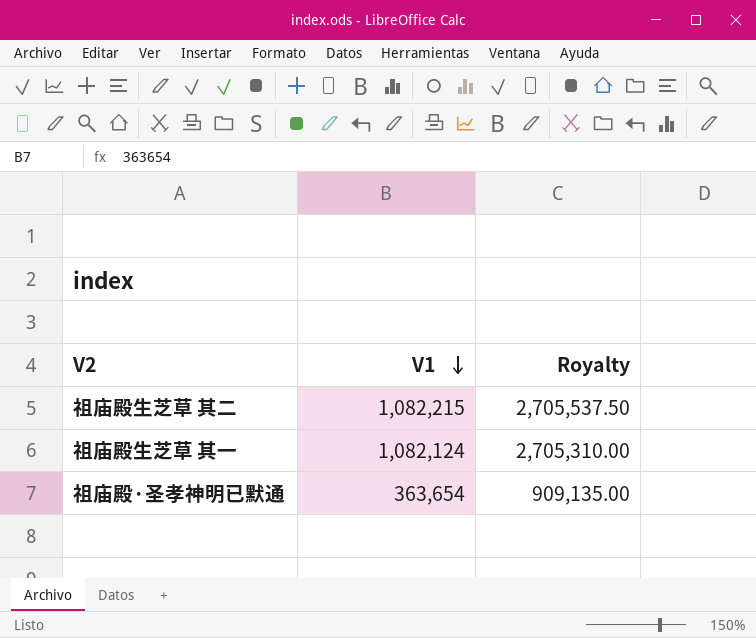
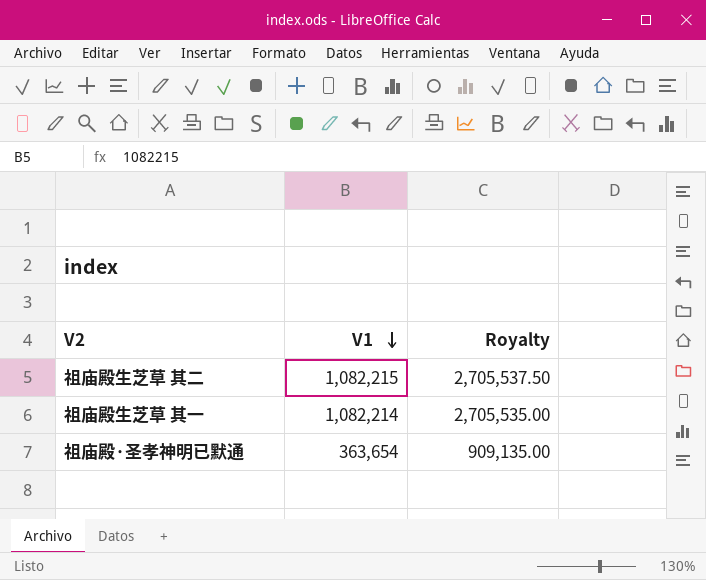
祖庙殿生芝草 其一 | V1: 1,082,124 -> 1,082,214
祖庙殿生芝草 其一 | Royalty: 2,705,310.00 -> 2,705,535.00

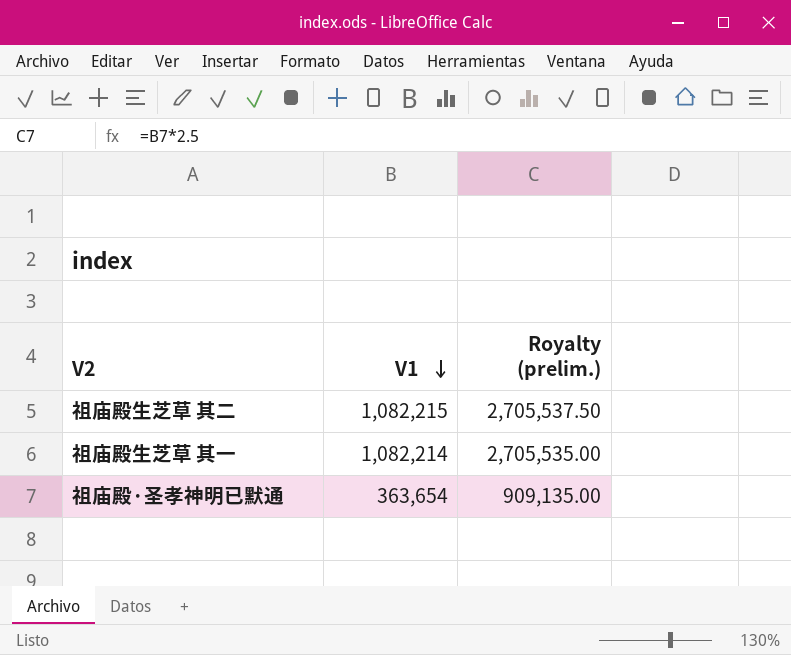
column name: Royalty -> Royalty (prelim.)

